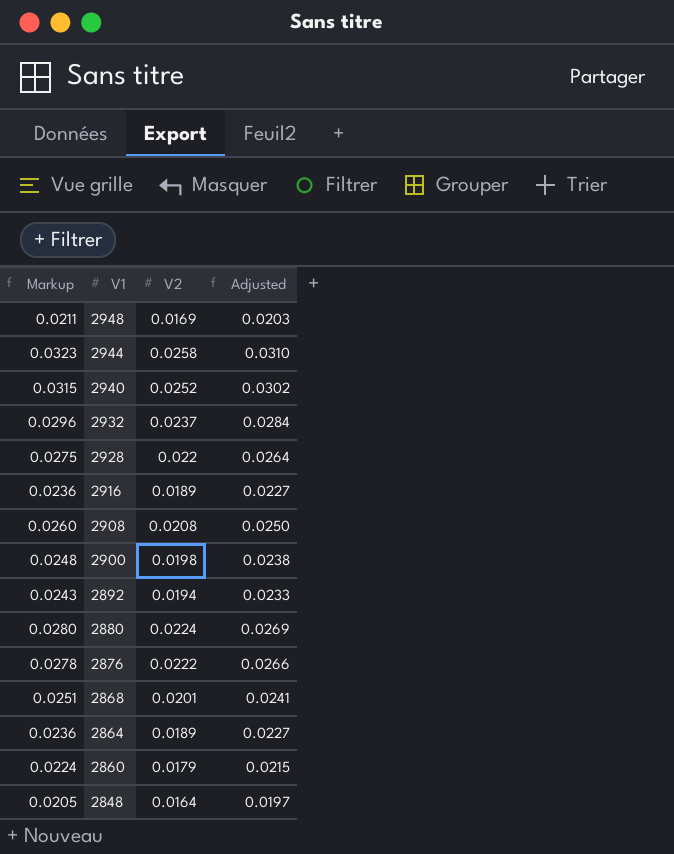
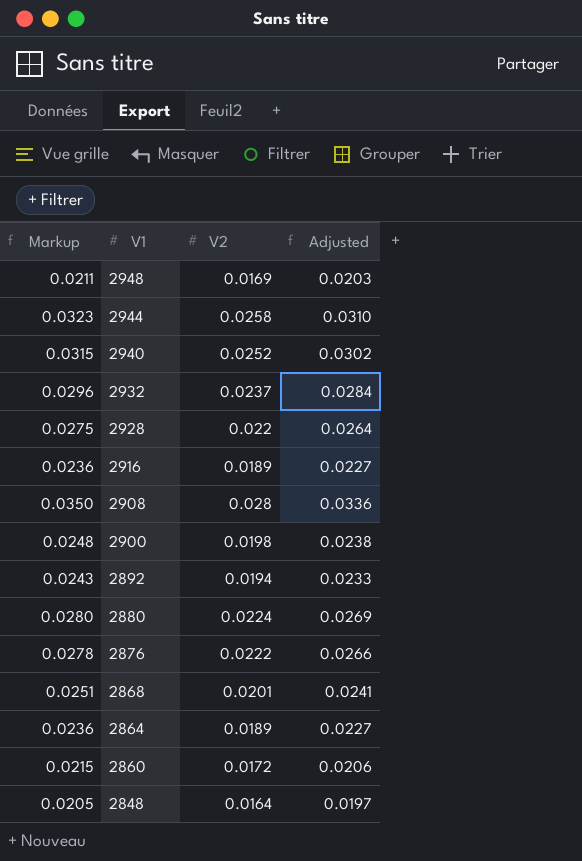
2908 | Markup: 0.0260 -> 0.0350
2908 | V2: 0.0208 -> 0.028
2908 | Adjusted: 0.0250 -> 0.0336
2860 | Markup: 0.0224 -> 0.0215
2860 | V2: 0.0179 -> 0.0172
2860 | Adjusted: 0.0215 -> 0.0206

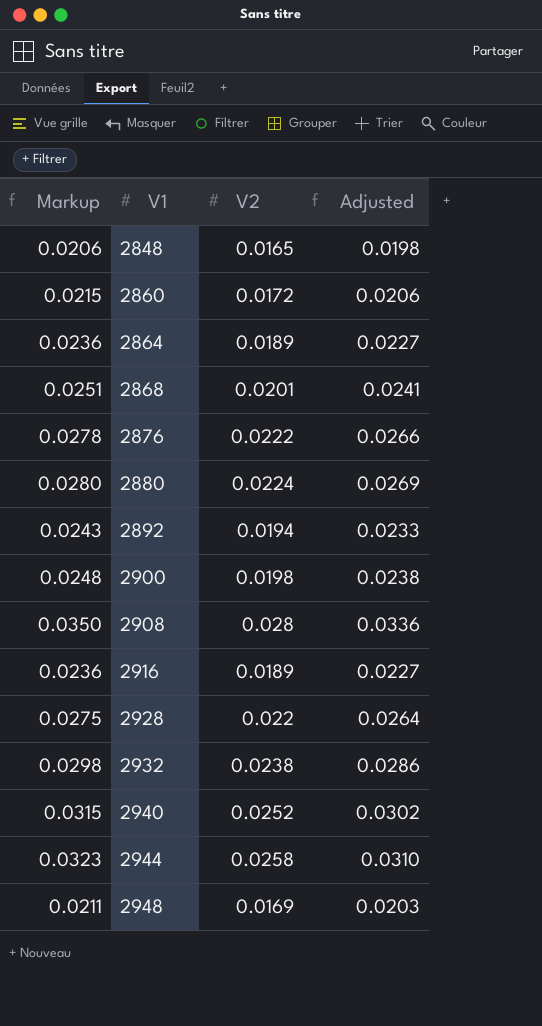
row order: V1 descending -> V1 ascending
2848 | Markup: 0.0205 -> 0.0206
2848 | V2: 0.0164 -> 0.0165
2848 | Adjusted: 0.0197 -> 0.0198
2932 | Markup: 0.0296 -> 0.0298
2932 | V2: 0.0237 -> 0.0238
2932 | Adjusted: 0.0284 -> 0.0286

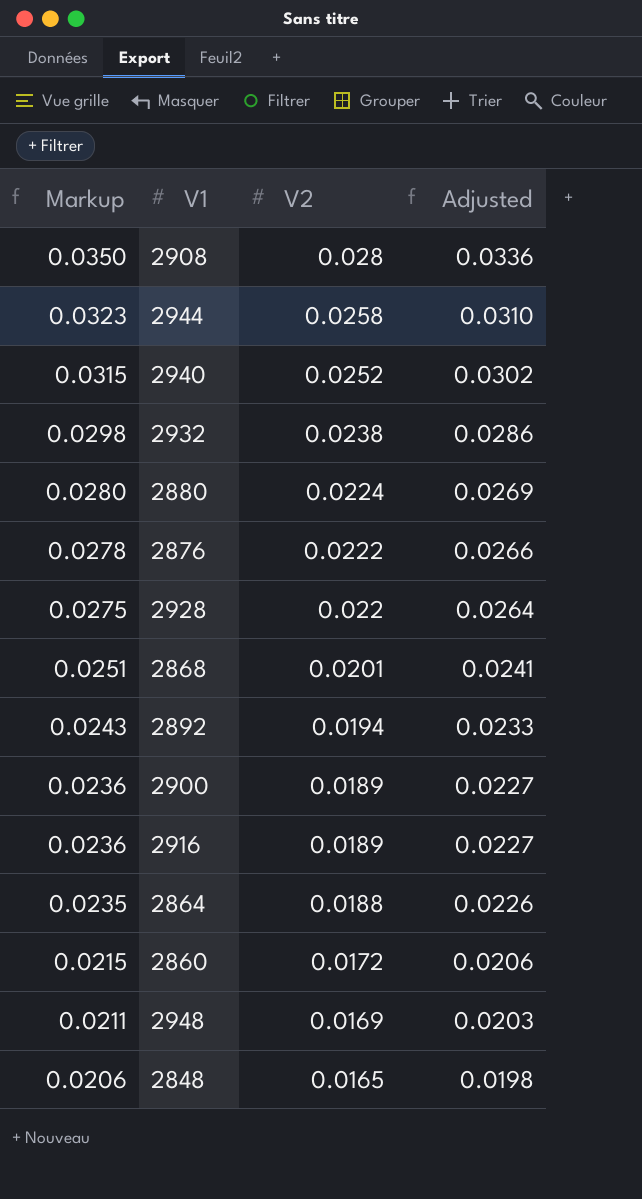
row order: V1 ascending -> Markup descending
2900 | Markup: 0.0248 -> 0.0236
2900 | V2: 0.0198 -> 0.0189
2900 | Adjusted: 0.0238 -> 0.0227
2864 | Markup: 0.0236 -> 0.0235
2864 | V2: 0.0189 -> 0.0188
2864 | Adjusted: 0.0227 -> 0.0226

